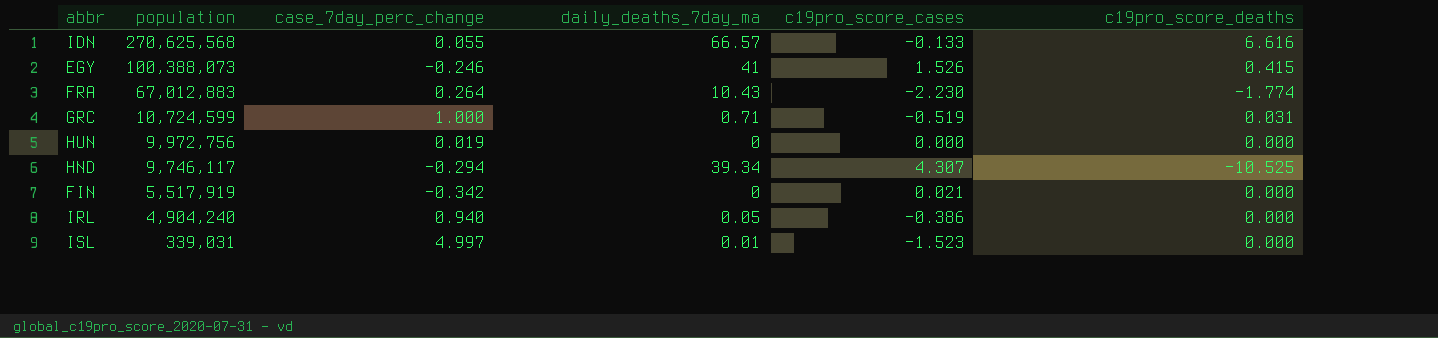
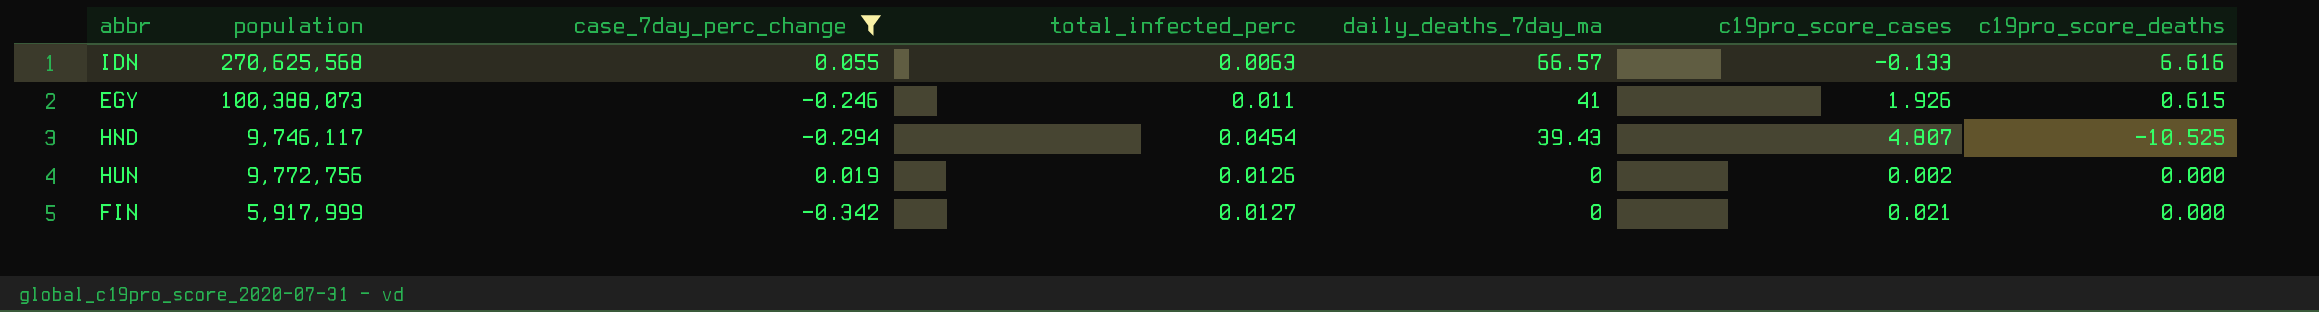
filter: none -> case_7day_perc_change <= 0.055
row order: population descending -> daily_deaths_7day_ma descending
column total_infected_perc | position: none -> 4
EGY | c19pro_score_cases: 1.526 -> 1.926
EGY | c19pro_score_deaths: 0.415 -> 0.615
HND | daily_deaths_7day_ma: 39.34 -> 39.43
HND | c19pro_score_cases: 4.307 -> 4.807
HUN | population: 9,972,756 -> 9,772,756
HUN | c19pro_score_cases: 0.000 -> 0.002
FIN | population: 5,517,919 -> 5,917,999

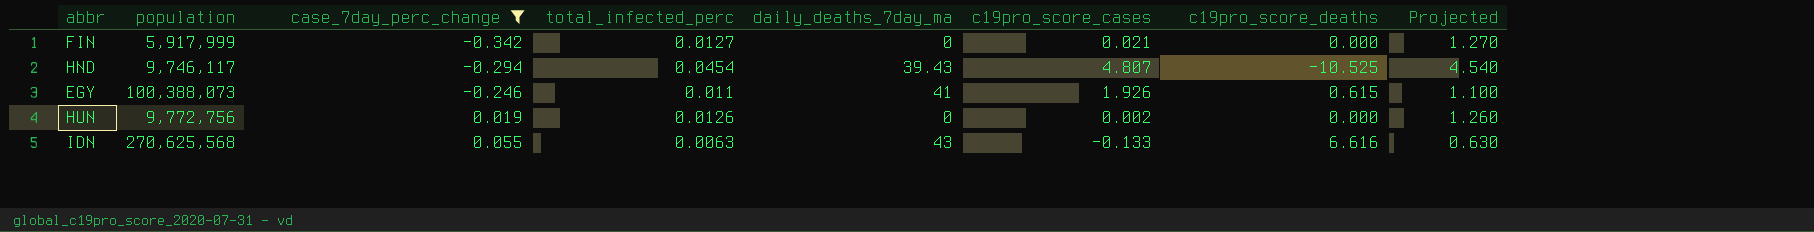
row order: daily_deaths_7day_ma descending -> case_7day_perc_change ascending
column Projected | formula: none -> [total_infected_perc] * 100
IDN | daily_deaths_7day_ma: 66.57 -> 43

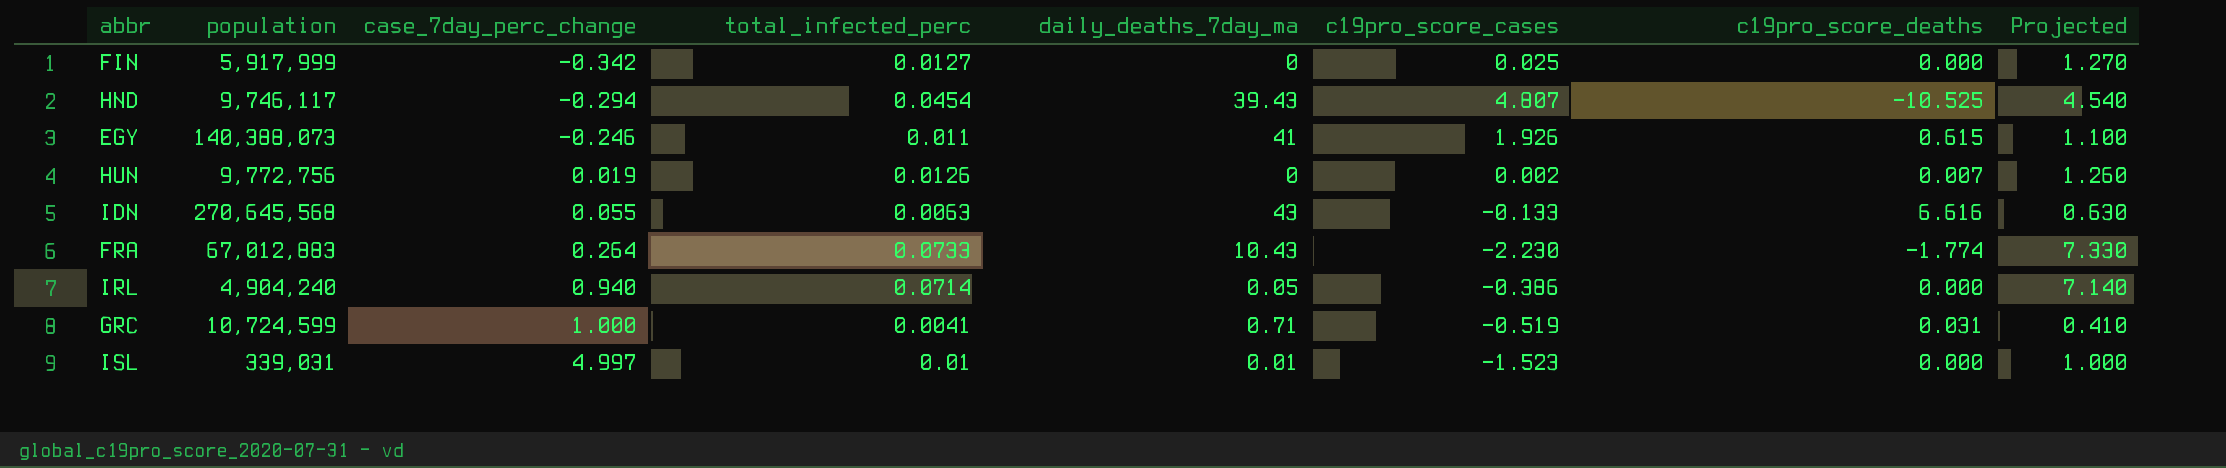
filter: case_7day_perc_change <= 0.055 -> none
FIN | c19pro_score_cases: 0.021 -> 0.025
EGY | population: 100,388,073 -> 140,388,073
HUN | c19pro_score_deaths: 0.000 -> 0.007
IDN | population: 270,625,568 -> 270,645,568

